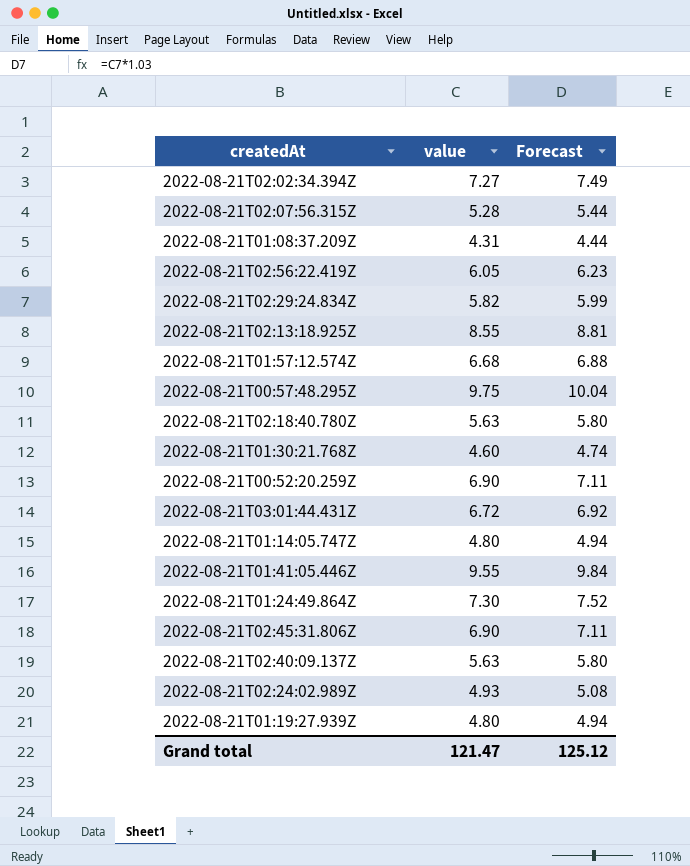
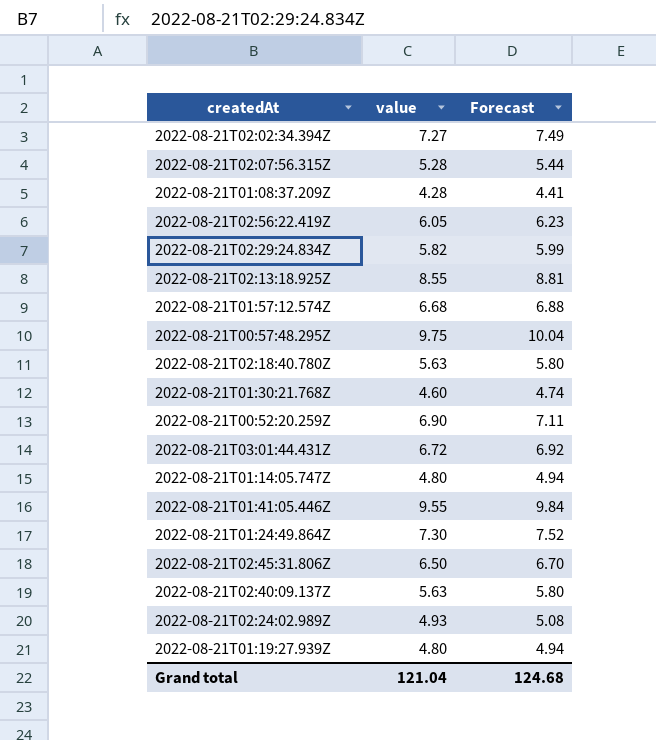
2022-08-21T01:08:37.209Z | value: 4.31 -> 4.28
2022-08-21T01:08:37.209Z | Forecast: 4.44 -> 4.41
2022-08-21T02:45:31.806Z | value: 6.90 -> 6.50
2022-08-21T02:45:31.806Z | Forecast: 7.11 -> 6.70
Grand total | value: 121.47 -> 121.04
Grand total | Forecast: 125.12 -> 124.68

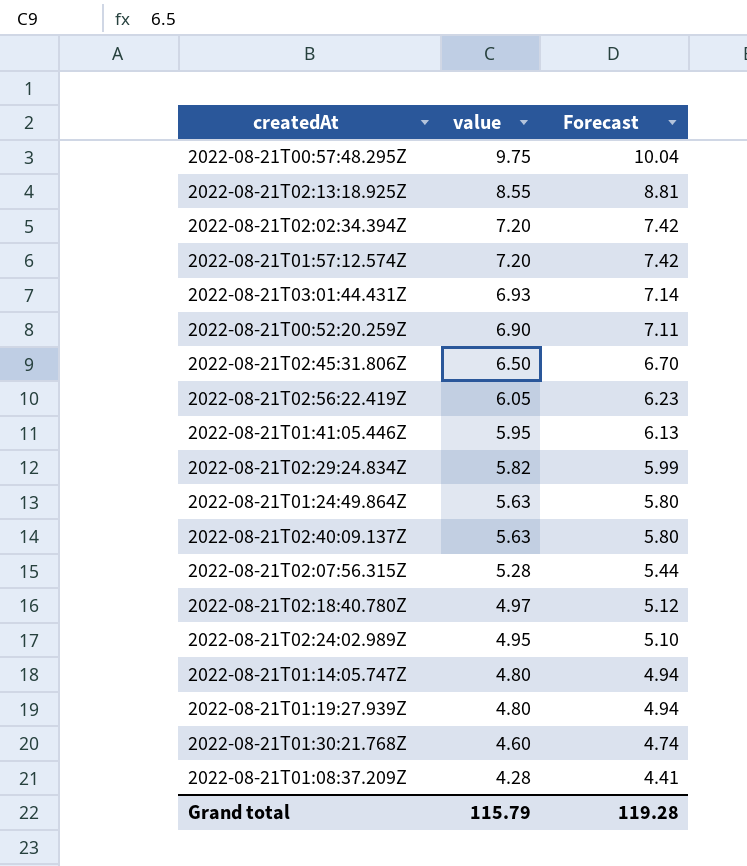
row order: none -> value descending
2022-08-21T02:02:34.394Z | value: 7.27 -> 7.20
2022-08-21T02:02:34.394Z | Forecast: 7.49 -> 7.42
2022-08-21T01:57:12.574Z | value: 6.68 -> 7.20
2022-08-21T01:57:12.574Z | Forecast: 6.88 -> 7.42
2022-08-21T03:01:44.431Z | value: 6.72 -> 6.93
2022-08-21T03:01:44.431Z | Forecast: 6.92 -> 7.14
2022-08-21T01:41:05.446Z | value: 9.55 -> 5.95
2022-08-21T01:41:05.446Z | Forecast: 9.84 -> 6.13
2022-08-21T01:24:49.864Z | value: 7.30 -> 5.63
2022-08-21T01:24:49.864Z | Forecast: 7.52 -> 5.80
2022-08-21T02:18:40.780Z | value: 5.63 -> 4.97
2022-08-21T02:18:40.780Z | Forecast: 5.80 -> 5.12
2022-08-21T02:24:02.989Z | value: 4.93 -> 4.95
2022-08-21T02:24:02.989Z | Forecast: 5.08 -> 5.10
Grand total | value: 121.04 -> 115.79
Grand total | Forecast: 124.68 -> 119.28

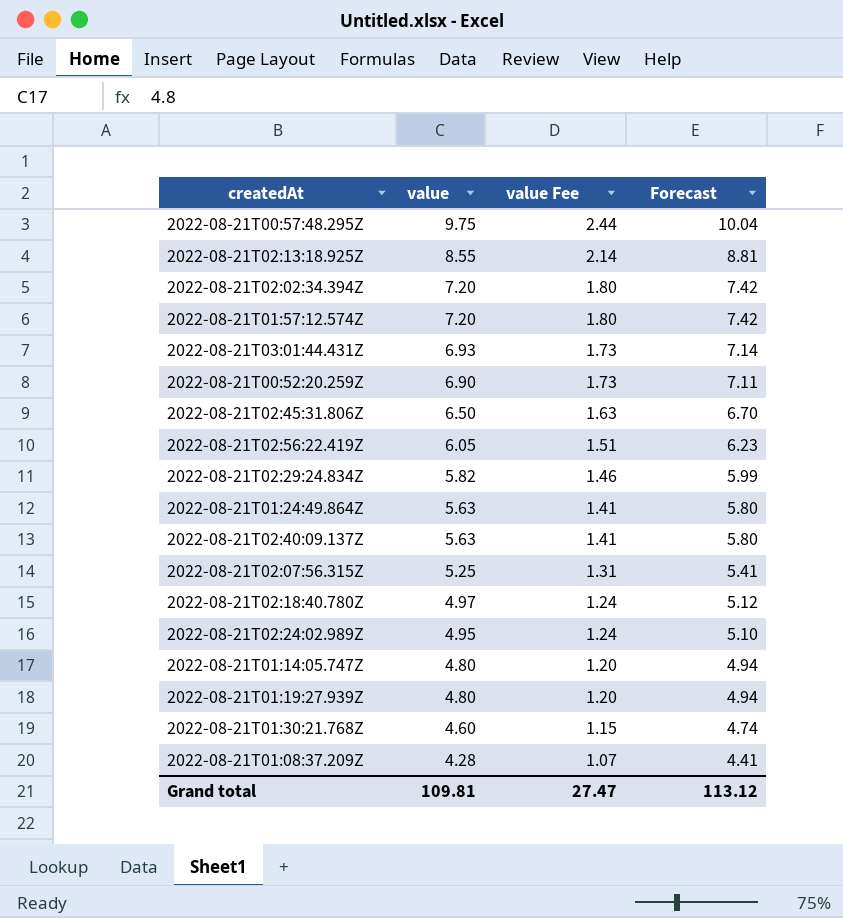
column value Fee | formula: none -> [value] * 0.25
row 2022-08-21T01:41:05.446Z: 5.95 | 6.13 -> none
2022-08-21T02:07:56.315Z | value: 5.28 -> 5.25
2022-08-21T02:07:56.315Z | Forecast: 5.44 -> 5.41
Grand total | value: 115.79 -> 109.81
Grand total | Forecast: 119.28 -> 113.12

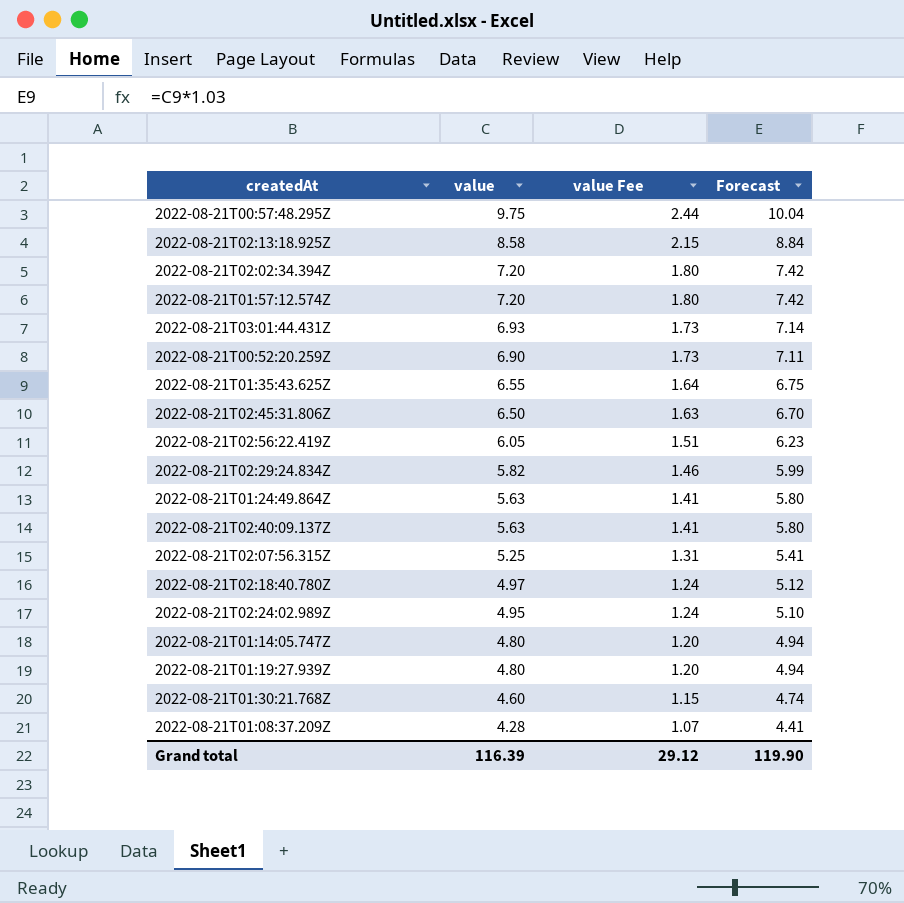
2022-08-21T02:13:18.925Z | value: 8.55 -> 8.58
2022-08-21T02:13:18.925Z | value Fee: 2.14 -> 2.15
2022-08-21T02:13:18.925Z | Forecast: 8.81 -> 8.84
row 2022-08-21T01:35:43.625Z: none -> 6.55 | 1.64 | 6.75
Grand total | value: 109.81 -> 116.39
Grand total | value Fee: 27.47 -> 29.12
Grand total | Forecast: 113.12 -> 119.90

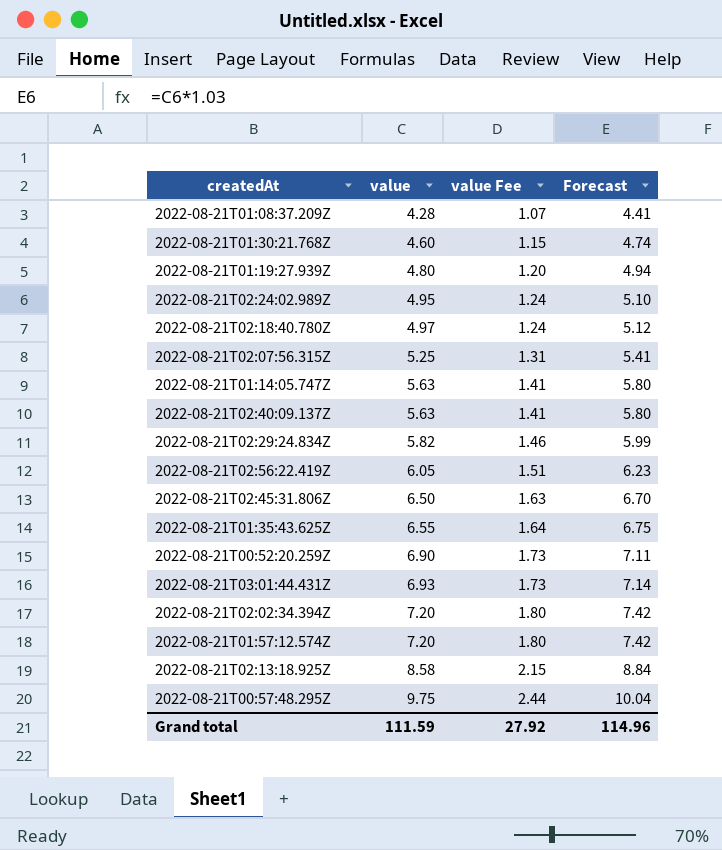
row order: value descending -> value ascending
row 2022-08-21T01:24:49.864Z: 5.63 | 1.41 | 5.80 -> none
2022-08-21T01:14:05.747Z | value: 4.80 -> 5.63
2022-08-21T01:14:05.747Z | value Fee: 1.20 -> 1.41
2022-08-21T01:14:05.747Z | Forecast: 4.94 -> 5.80
Grand total | value: 116.39 -> 111.59
Grand total | value Fee: 29.12 -> 27.92
Grand total | Forecast: 119.90 -> 114.96

